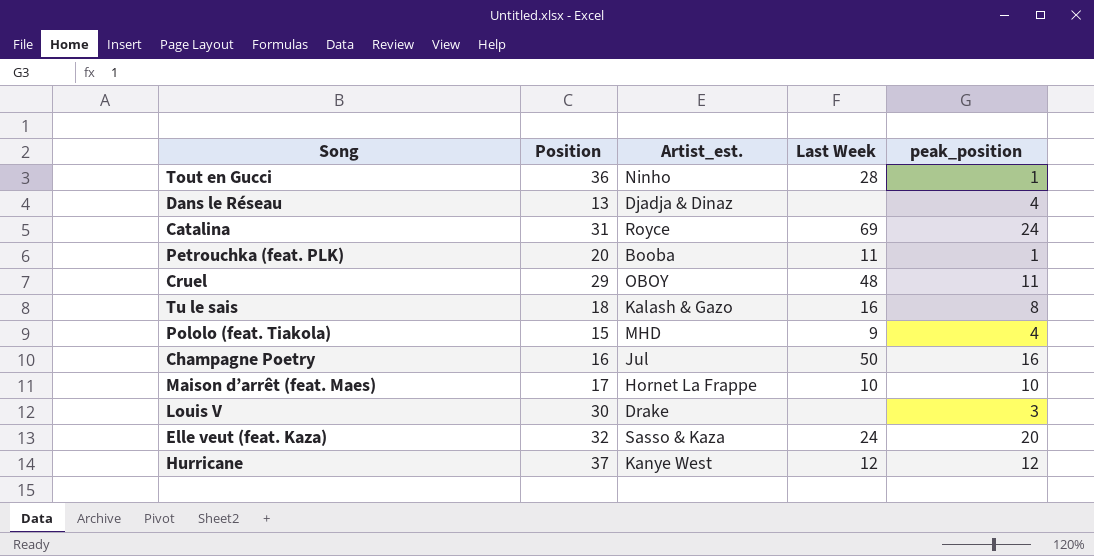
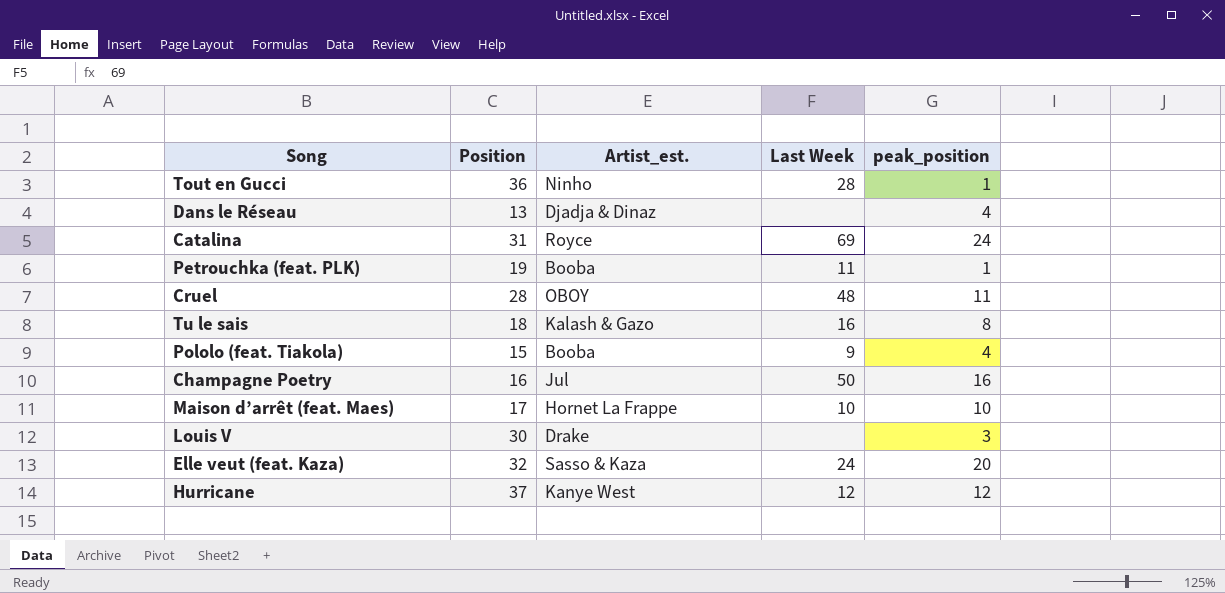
Petrouchka (feat. PLK) | Position: 20 -> 19
Cruel | Position: 29 -> 28
Pololo (feat. Tiakola) | Artist_est.: MHD -> Booba

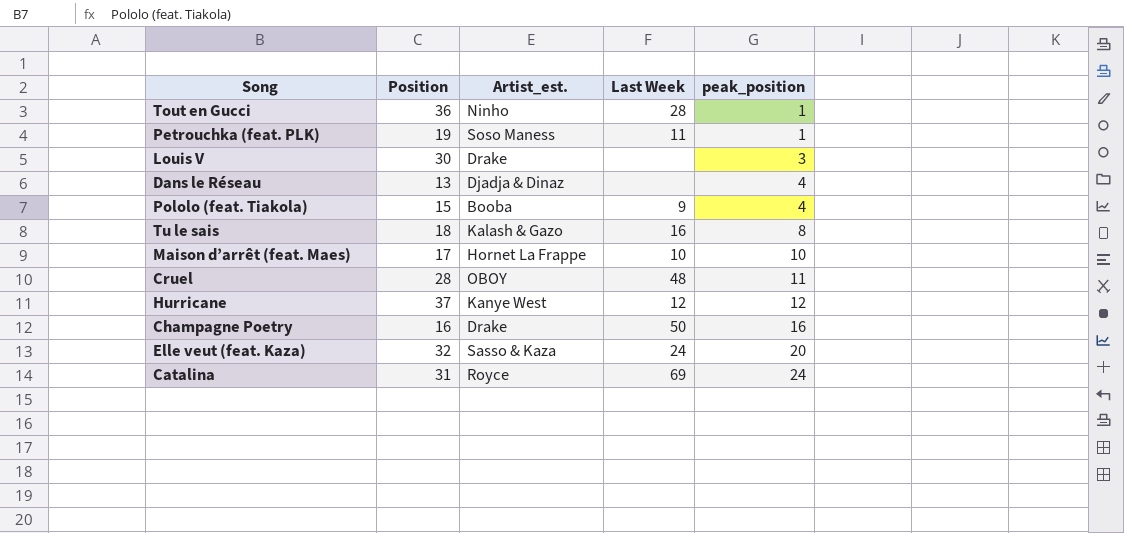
row order: none -> peak_position ascending
Petrouchka (feat. PLK) | Artist_est.: Booba -> Soso Maness
Champagne Poetry | Artist_est.: Jul -> Drake

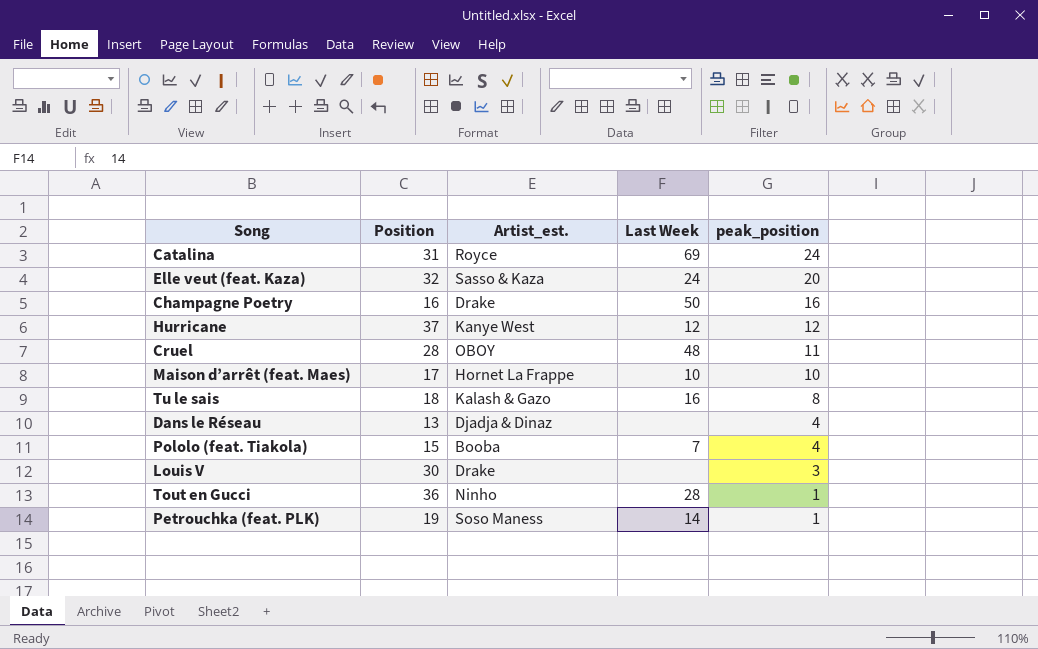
row order: peak_position ascending -> peak_position descending
Pololo (feat. Tiakola) | Last Week: 9 -> 7
Petrouchka (feat. PLK) | Last Week: 11 -> 14

